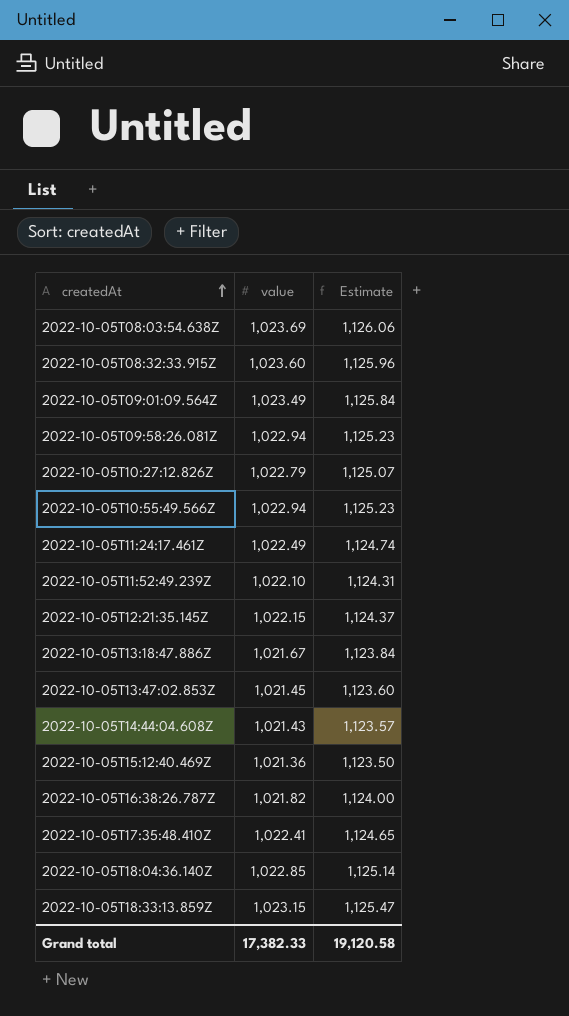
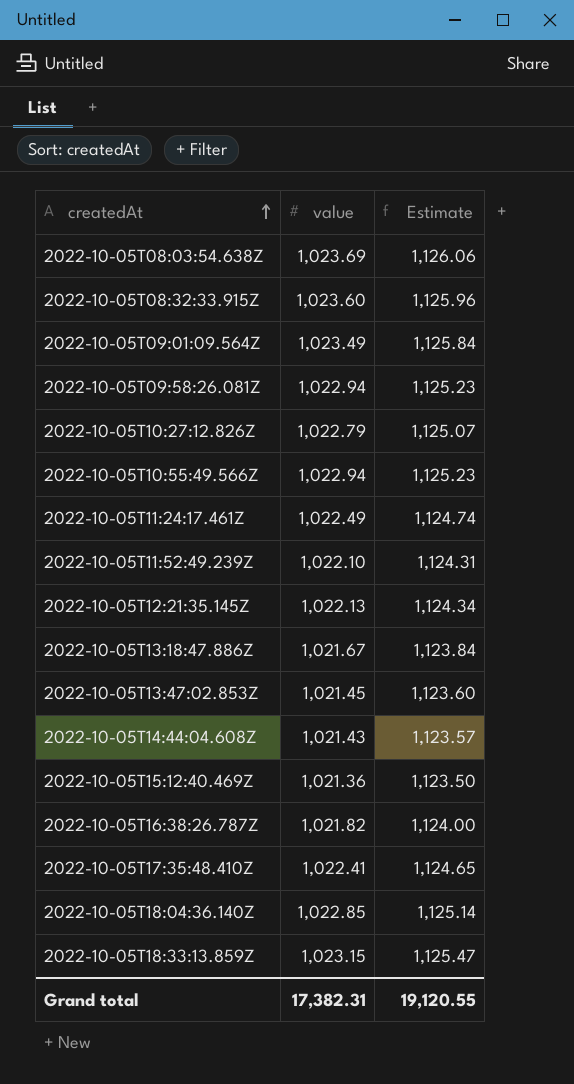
2022-10-05T12:21:35.145Z | value: 1,022.15 -> 1,022.13
2022-10-05T12:21:35.145Z | Estimate: 1,124.37 -> 1,124.34
Grand total | value: 17,382.33 -> 17,382.31
Grand total | Estimate: 19,120.58 -> 19,120.55

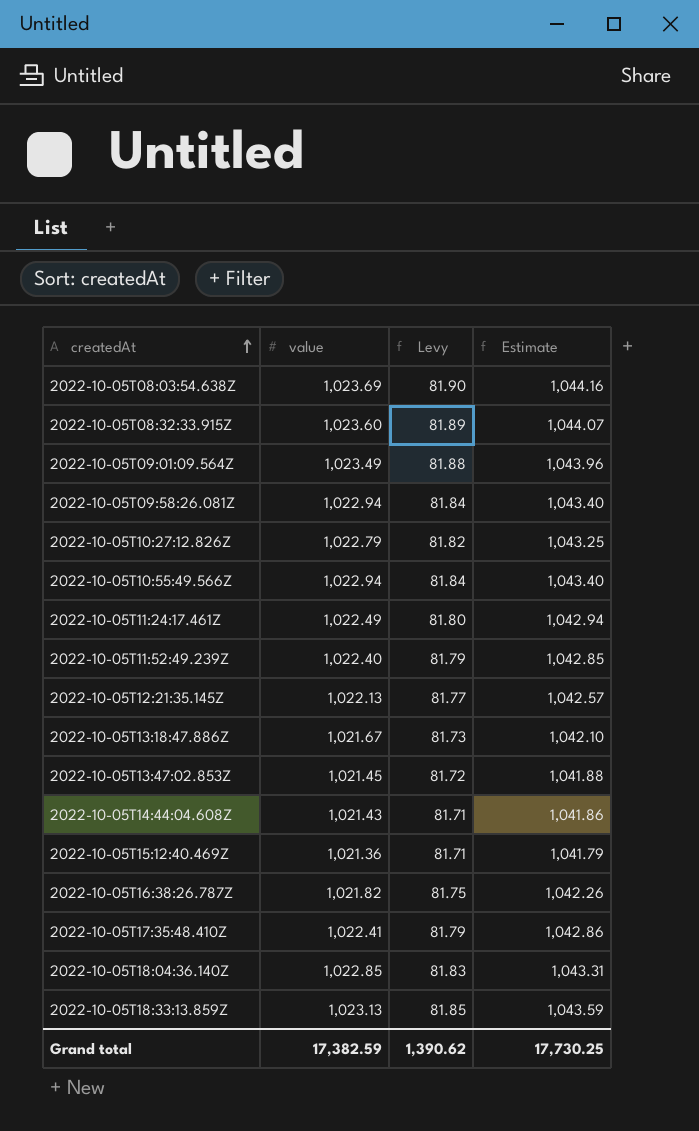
column Levy | formula: none -> [value] * 0.08
column Estimate | formula: [value] * 1.1 -> [value] * 1.02
2022-10-05T11:52:49.239Z | value: 1,022.10 -> 1,022.40
2022-10-05T18:33:13.859Z | value: 1,023.15 -> 1,023.13
Grand total | value: 17,382.31 -> 17,382.59
Grand total | Estimate: 19,120.55 -> 17,730.25

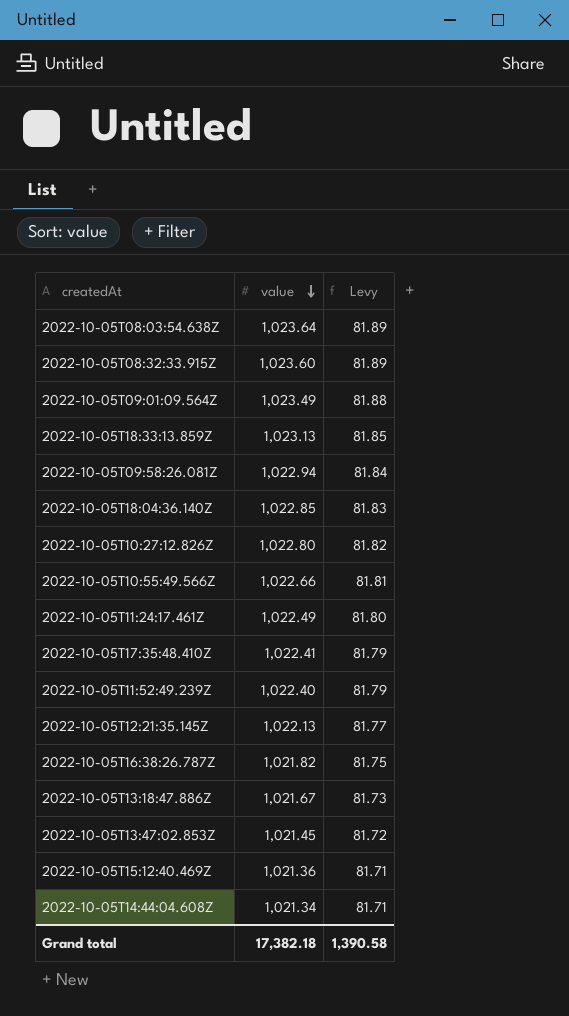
row order: createdAt ascending -> value descending
column Estimate | formula: [value] * 1.02 -> none
2022-10-05T08:03:54.638Z | value: 1,023.69 -> 1,023.64
2022-10-05T08:03:54.638Z | Levy: 81.90 -> 81.89
2022-10-05T10:27:12.826Z | value: 1,022.79 -> 1,022.80
2022-10-05T10:55:49.566Z | value: 1,022.94 -> 1,022.66
2022-10-05T10:55:49.566Z | Levy: 81.84 -> 81.81
2022-10-05T14:44:04.608Z | value: 1,021.43 -> 1,021.34
Grand total | value: 17,382.59 -> 17,382.18
Grand total | Levy: 1,390.62 -> 1,390.58

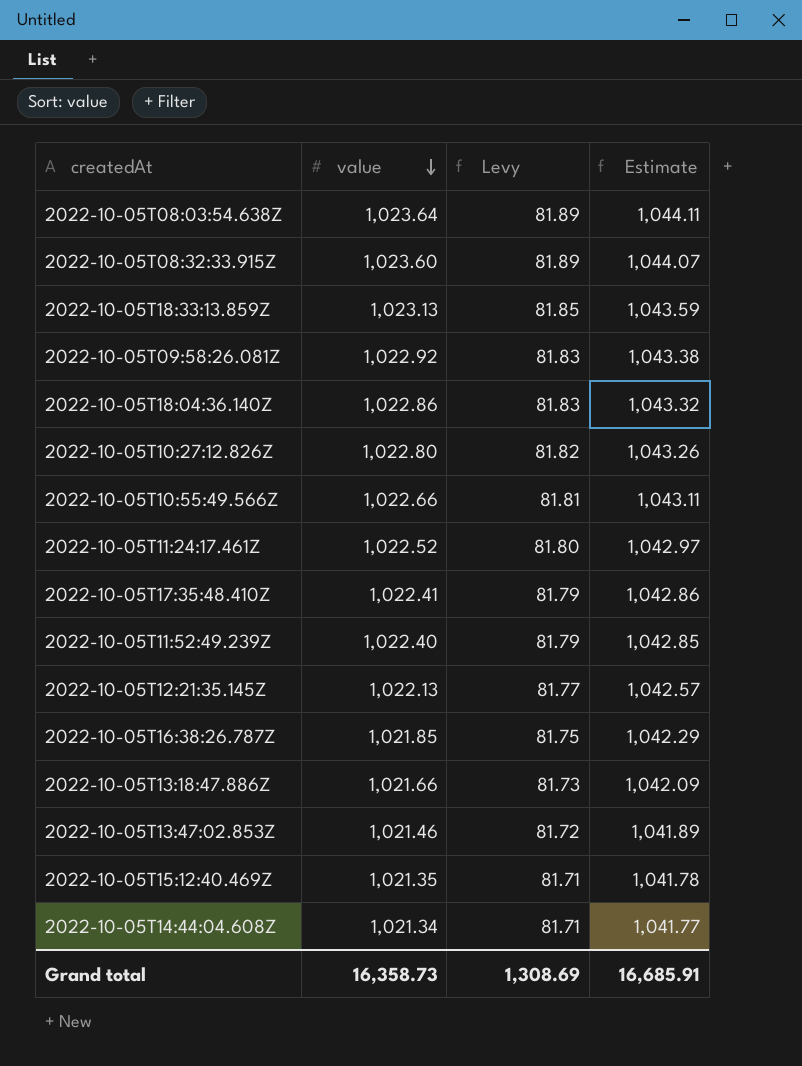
column Estimate | formula: none -> [value] * 1.02
row 2022-10-05T09:01:09.564Z: 1,023.49 | 81.88 -> none
2022-10-05T09:58:26.081Z | value: 1,022.94 -> 1,022.92
2022-10-05T09:58:26.081Z | Levy: 81.84 -> 81.83
2022-10-05T18:04:36.140Z | value: 1,022.85 -> 1,022.86
2022-10-05T11:24:17.461Z | value: 1,022.49 -> 1,022.52
2022-10-05T16:38:26.787Z | value: 1,021.82 -> 1,021.85
2022-10-05T13:18:47.886Z | value: 1,021.67 -> 1,021.66
2022-10-05T13:47:02.853Z | value: 1,021.45 -> 1,021.46
2022-10-05T15:12:40.469Z | value: 1,021.36 -> 1,021.35
Grand total | value: 17,382.18 -> 16,358.73
Grand total | Levy: 1,390.58 -> 1,308.69

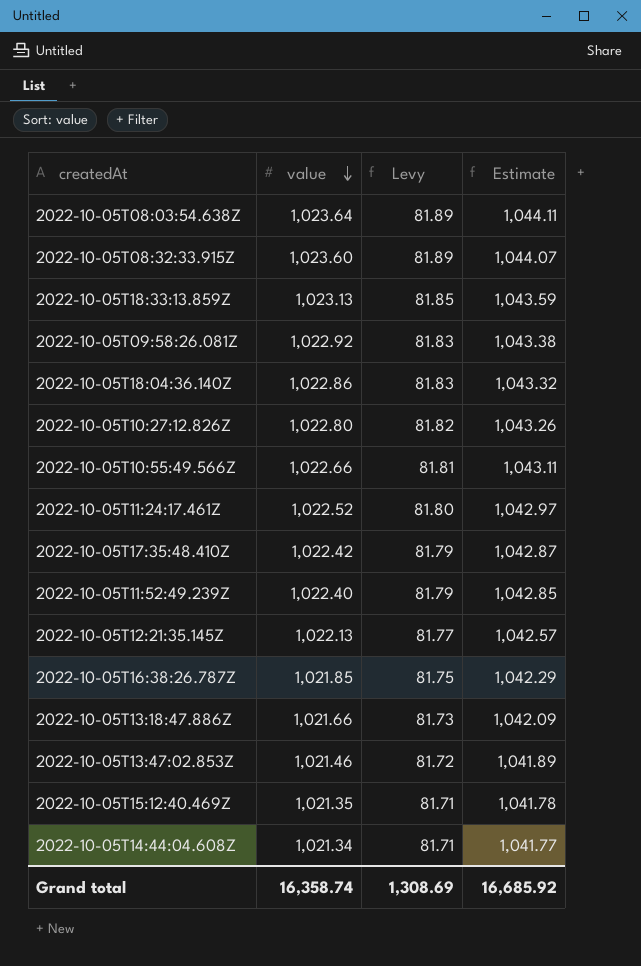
2022-10-05T17:35:48.410Z | value: 1,022.41 -> 1,022.42
2022-10-05T17:35:48.410Z | Estimate: 1,042.86 -> 1,042.87
Grand total | value: 16,358.73 -> 16,358.74
Grand total | Estimate: 16,685.91 -> 16,685.92

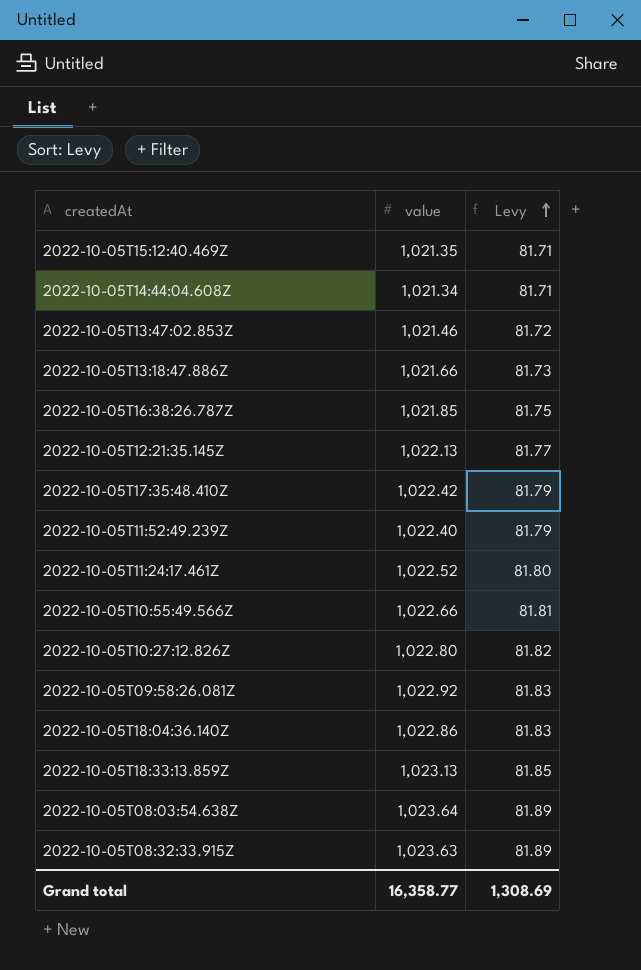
row order: value descending -> Levy ascending
column Estimate | formula: [value] * 1.02 -> none
2022-10-05T08:32:33.915Z | value: 1,023.60 -> 1,023.63
Grand total | value: 16,358.74 -> 16,358.77

